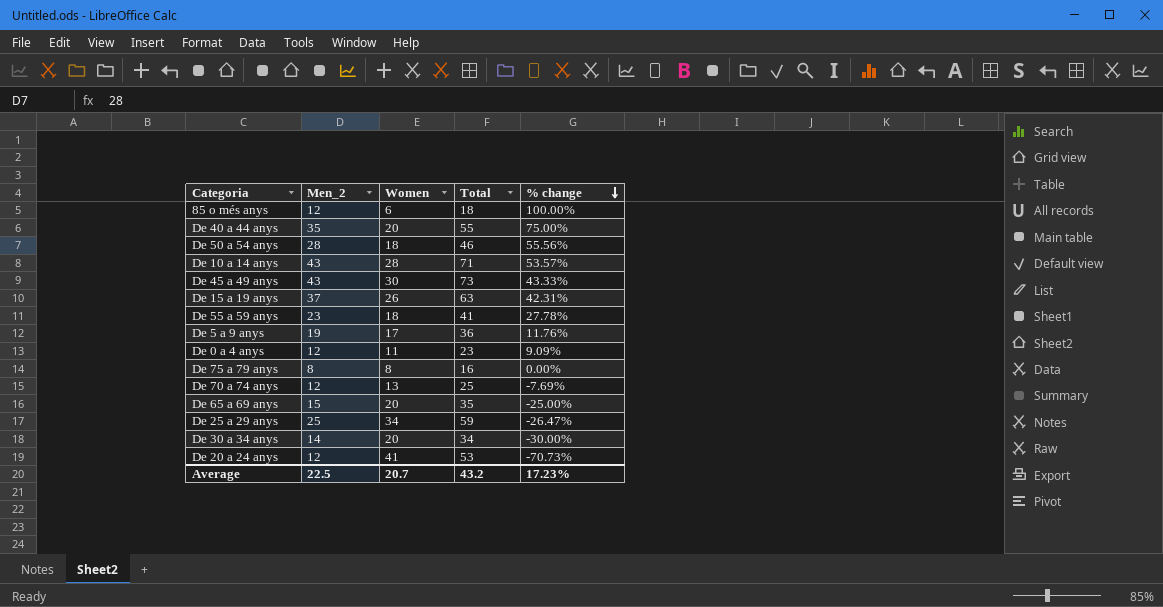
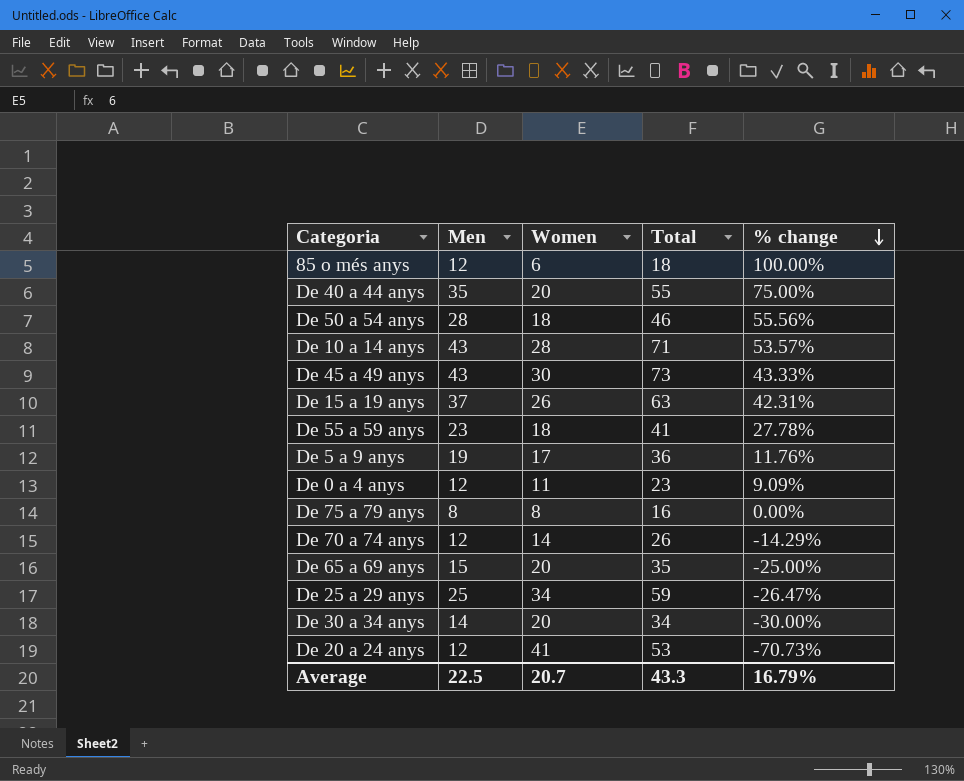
column name: Men_2 -> Men
De 70 a 74 anys | Women: 13 -> 14
De 70 a 74 anys | Total: 25 -> 26
De 70 a 74 anys | % change: -7.69% -> -14.29%
Average | Total: 43.2 -> 43.3
Average | % change: 17.23% -> 16.79%

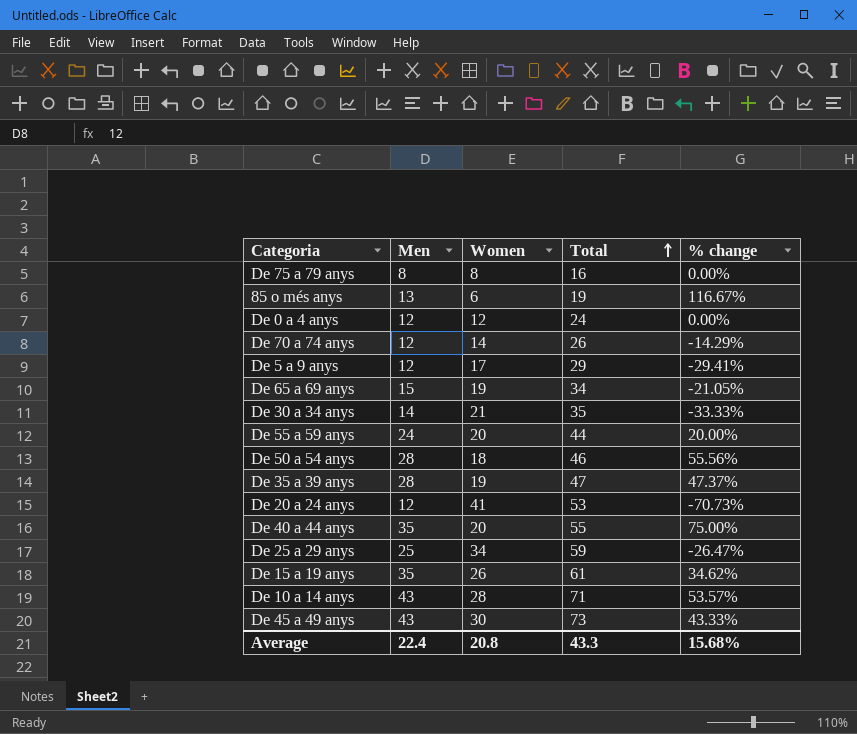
row order: % change descending -> Total ascending
85 o més anys | Men: 12 -> 13
85 o més anys | Total: 18 -> 19
85 o més anys | % change: 100.00% -> 116.67%
De 0 a 4 anys | Women: 11 -> 12
De 0 a 4 anys | Total: 23 -> 24
De 0 a 4 anys | % change: 9.09% -> 0.00%
De 5 a 9 anys | Men: 19 -> 12
De 5 a 9 anys | Total: 36 -> 29
De 5 a 9 anys | % change: 11.76% -> -29.41%
De 65 a 69 anys | Women: 20 -> 19
De 65 a 69 anys | Total: 35 -> 34
De 65 a 69 anys | % change: -25.00% -> -21.05%
De 30 a 34 anys | Women: 20 -> 21
De 30 a 34 anys | Total: 34 -> 35
De 30 a 34 anys | % change: -30.00% -> -33.33%
De 55 a 59 anys | Men: 23 -> 24
De 55 a 59 anys | Women: 18 -> 20
De 55 a 59 anys | Total: 41 -> 44
De 55 a 59 anys | % change: 27.78% -> 20.00%
row De 35 a 39 anys: none -> 28 | 19 | 47 | 47.37%
De 15 a 19 anys | Men: 37 -> 35
De 15 a 19 anys | Total: 63 -> 61
De 15 a 19 anys | % change: 42.31% -> 34.62%
Average | Men: 22.5 -> 22.4
Average | Women: 20.7 -> 20.8
Average | % change: 16.79% -> 15.68%

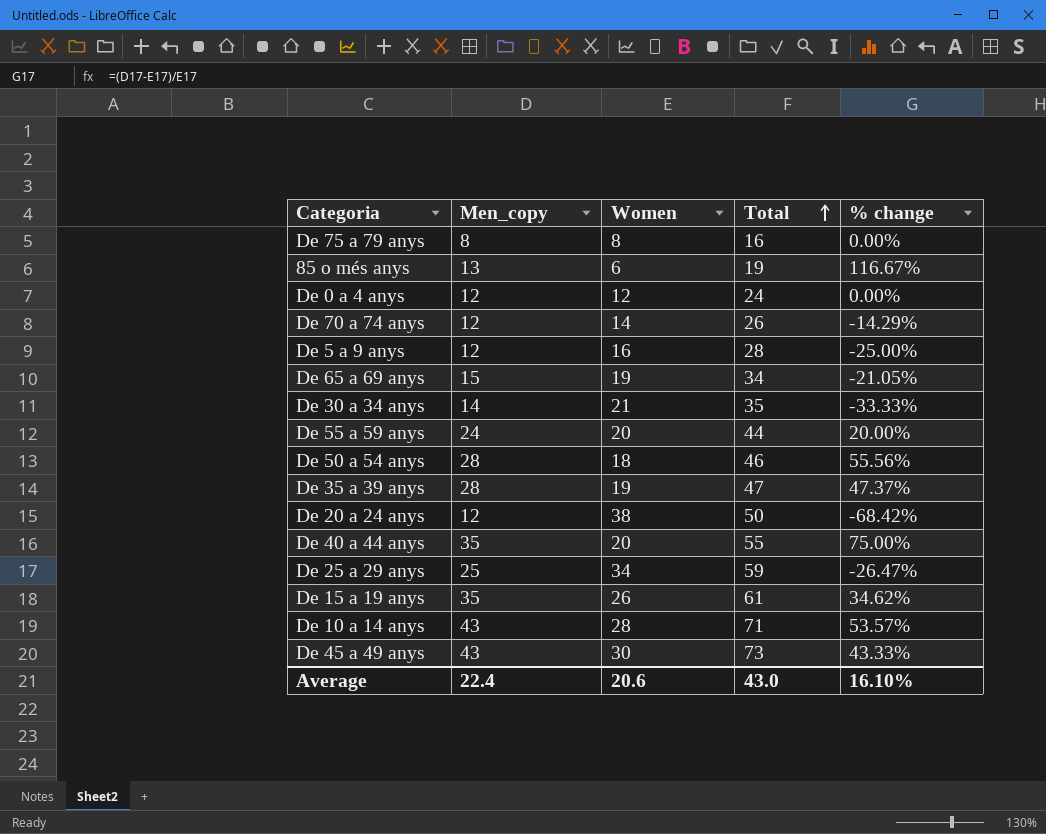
column name: Men -> Men_copy
De 5 a 9 anys | Women: 17 -> 16
De 5 a 9 anys | Total: 29 -> 28
De 5 a 9 anys | % change: -29.41% -> -25.00%
De 20 a 24 anys | Women: 41 -> 38
De 20 a 24 anys | Total: 53 -> 50
De 20 a 24 anys | % change: -70.73% -> -68.42%
Average | Women: 20.8 -> 20.6
Average | Total: 43.3 -> 43.0
Average | % change: 15.68% -> 16.10%

